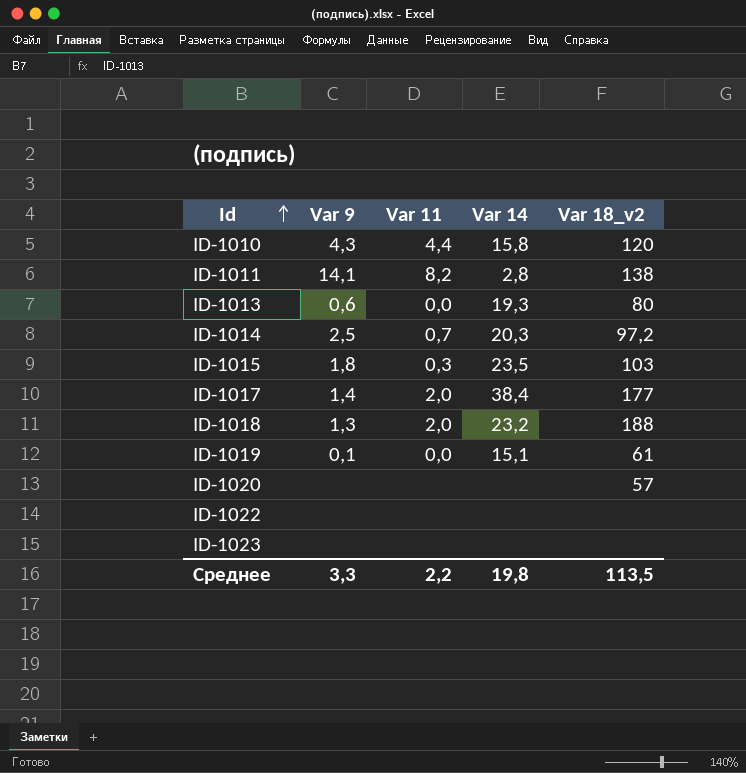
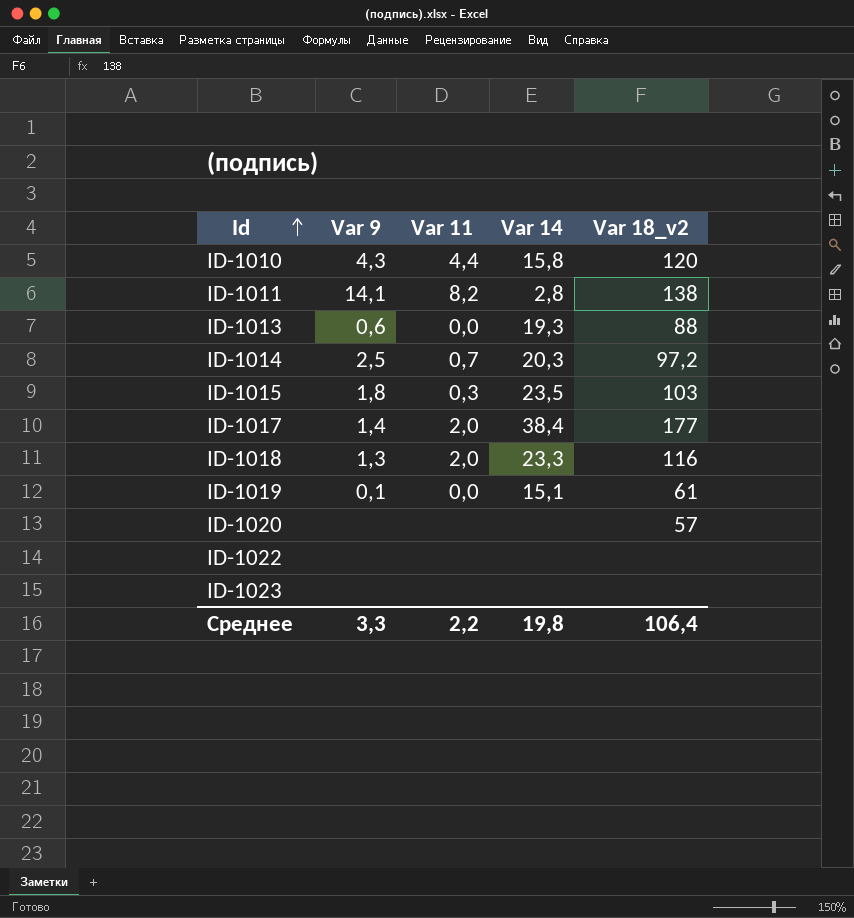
ID-1013 | Var 18_v2: 80 -> 88
ID-1018 | Var 14: 23,2 -> 23,3
ID-1018 | Var 18_v2: 188 -> 116
Среднее | Var 18_v2: 113,5 -> 106,4

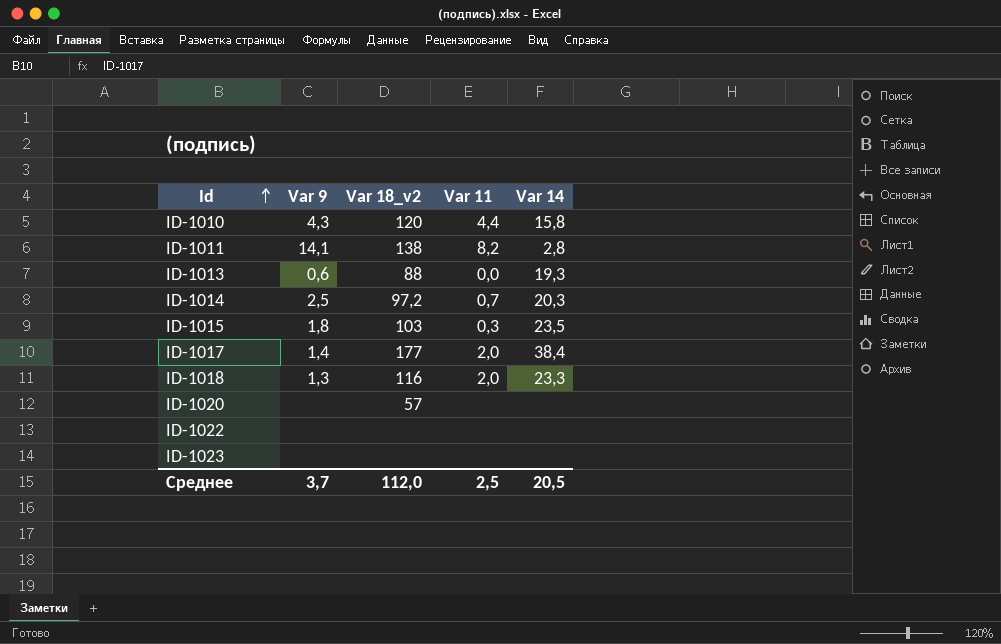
column Var 18_v2 | position: 5 -> 3
row ID-1019: 0,1 | 0,0 | 15,1 | 61 -> none
Среднее | Var 9: 3,3 -> 3,7
Среднее | Var 18_v2: 106,4 -> 112,0
Среднее | Var 11: 2,2 -> 2,5
Среднее | Var 14: 19,8 -> 20,5

